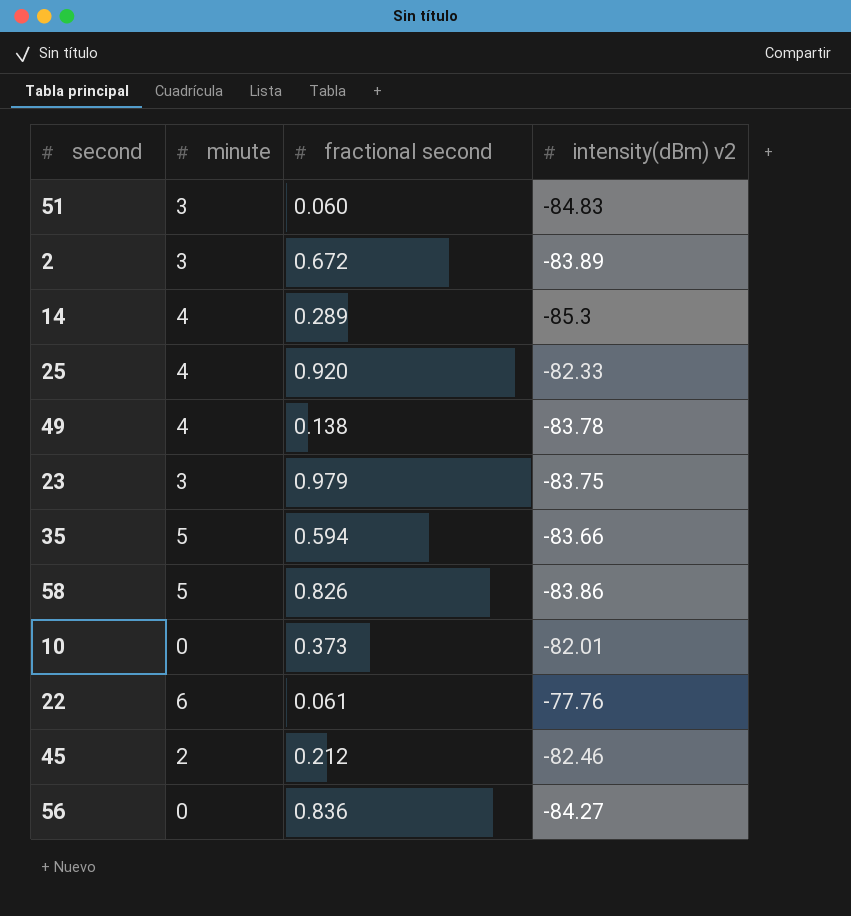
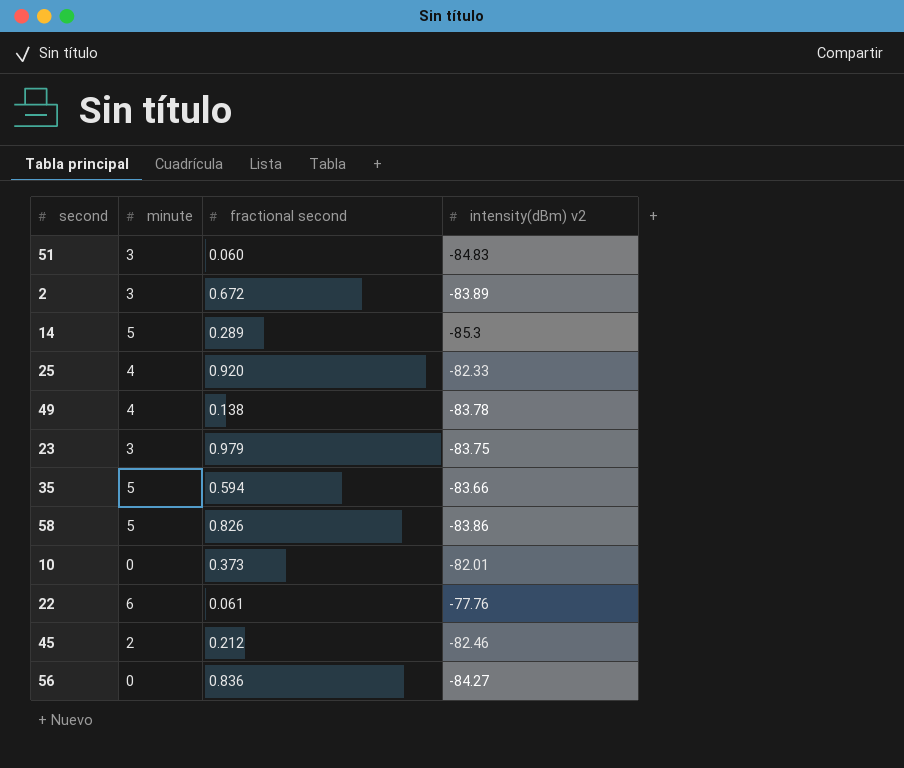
14 | minute: 4 -> 5

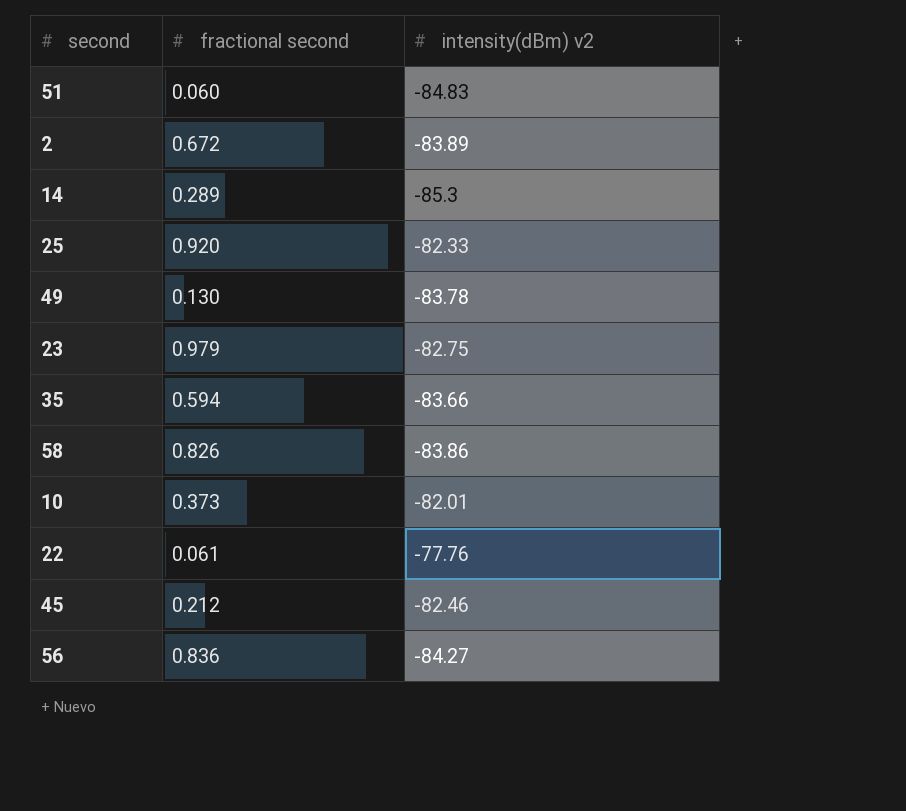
column minute | position: 2 -> none
49 | fractional second: 0.138 -> 0.130
23 | intensity(dBm) v2: -83.75 -> -82.75

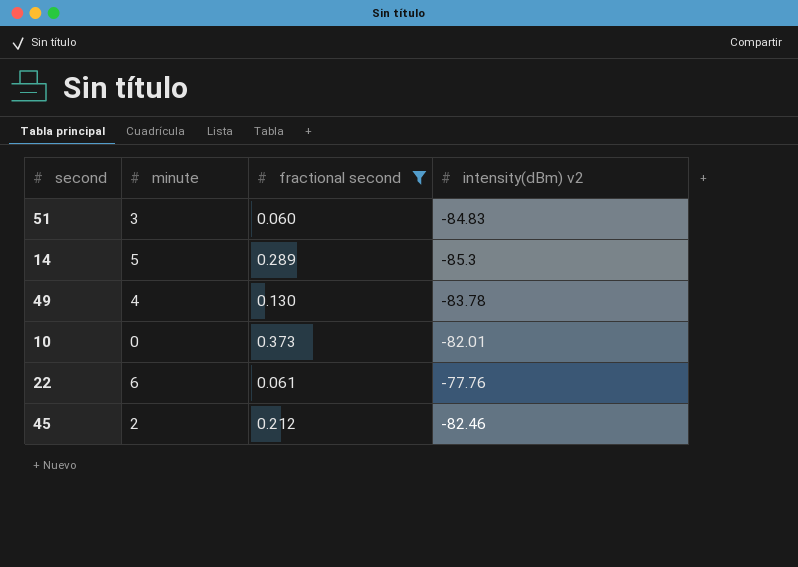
filter: none -> fractional second <= 0.373
column minute | position: none -> 2

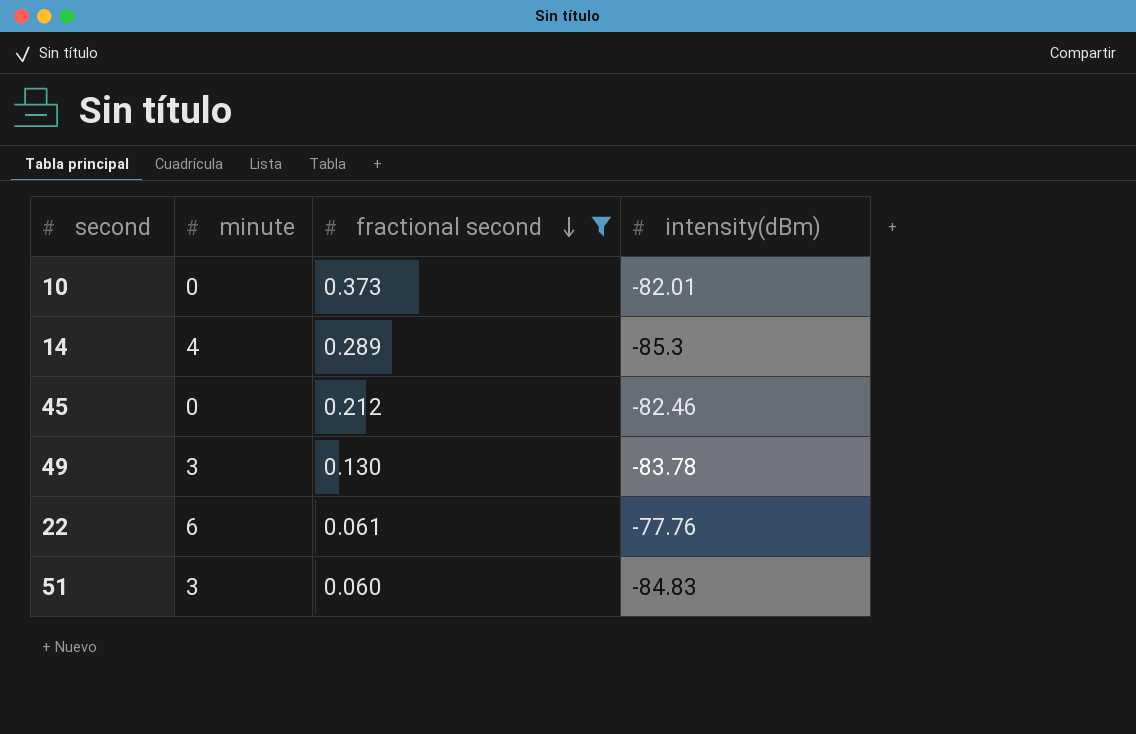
row order: none -> fractional second descending
column name: intensity(dBm) v2 -> intensity(dBm)
14 | minute: 5 -> 4
45 | minute: 2 -> 0
49 | minute: 4 -> 3

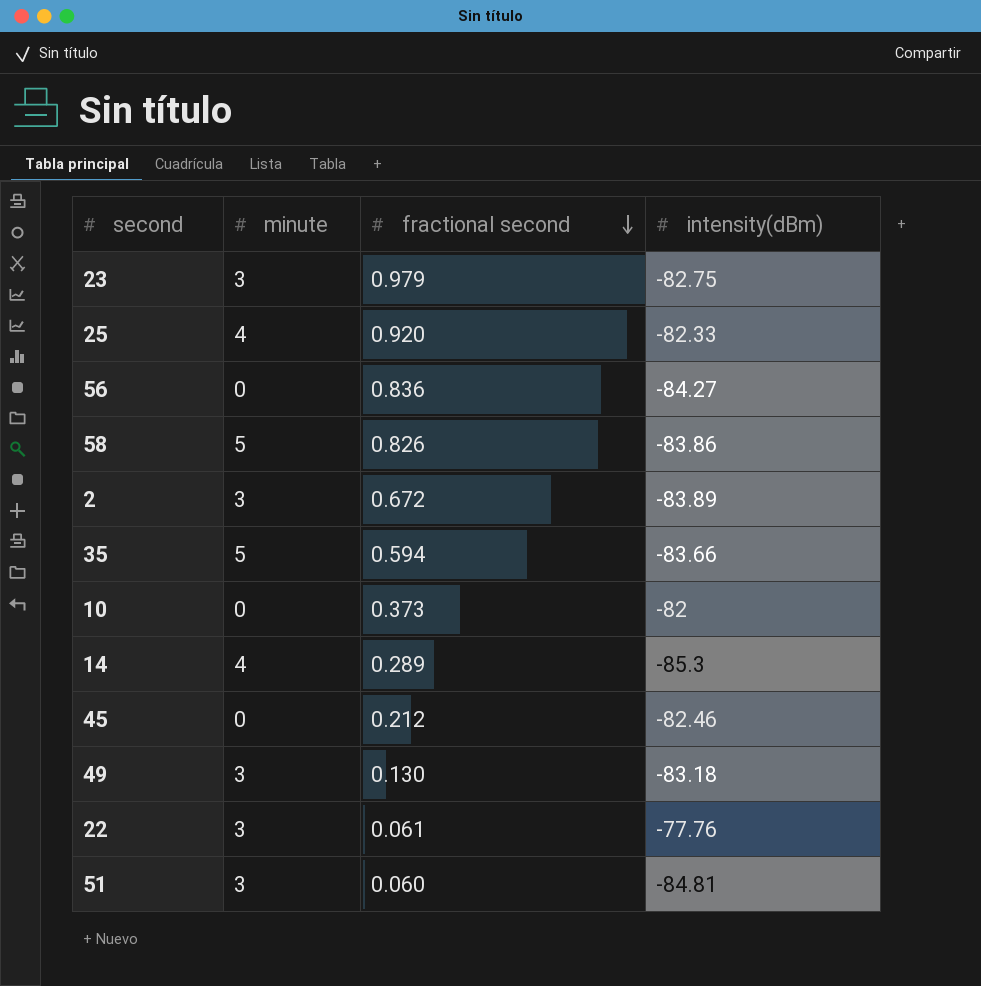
filter: fractional second <= 0.373 -> none
10 | intensity(dBm): -82.01 -> -82
49 | intensity(dBm): -83.78 -> -83.18
22 | minute: 6 -> 3
51 | intensity(dBm): -84.83 -> -84.81

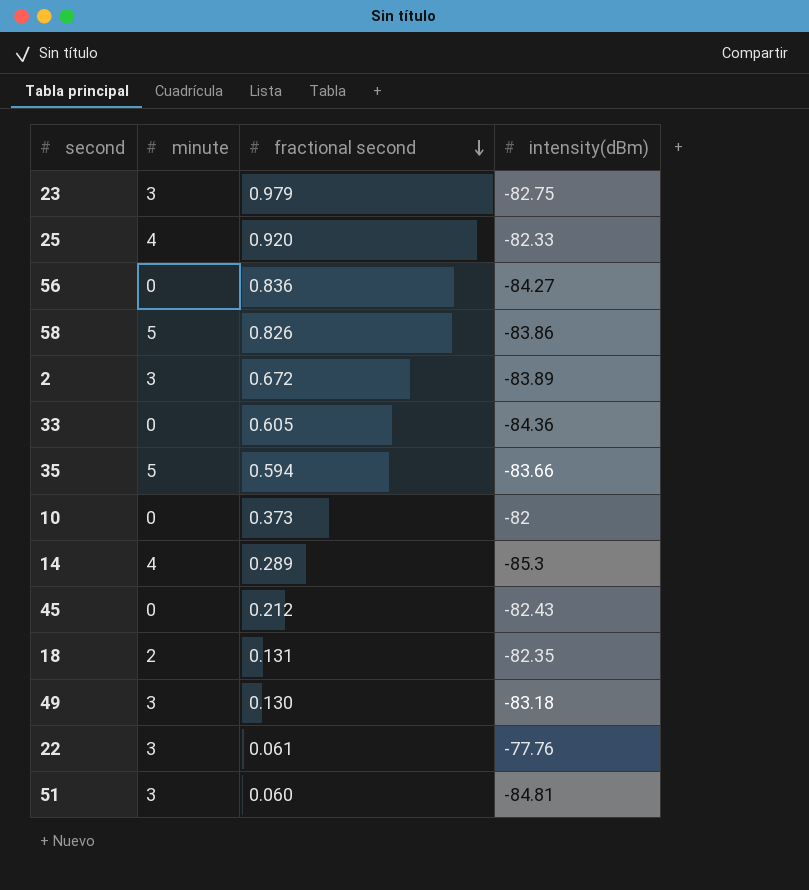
row 33: none -> 0 | 0.605 | -84.36
45 | intensity(dBm): -82.46 -> -82.43
row 18: none -> 2 | 0.131 | -82.35

